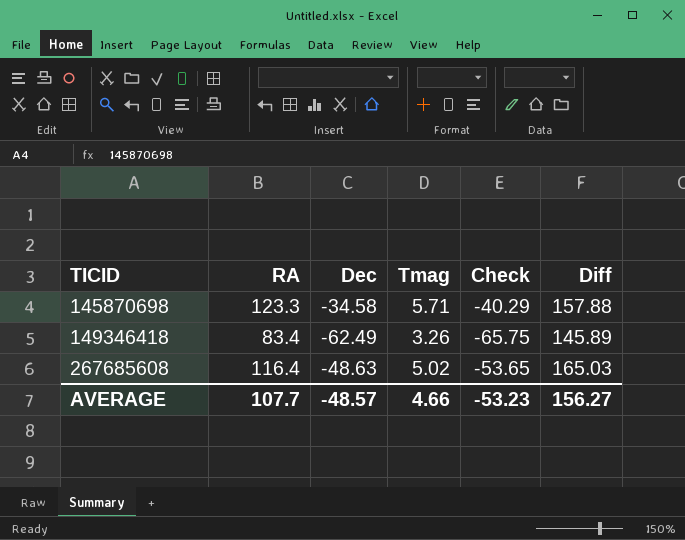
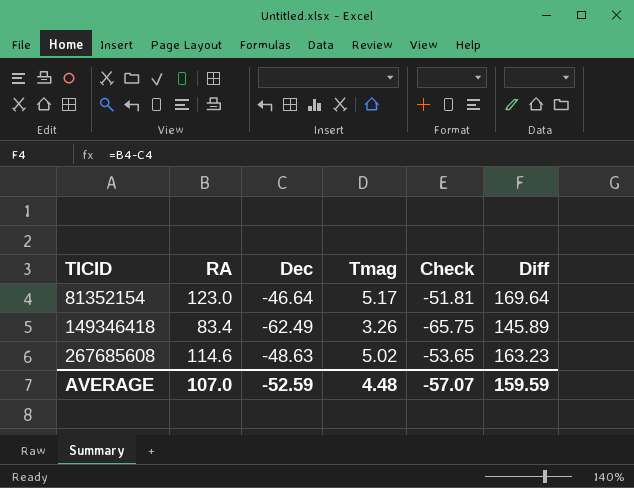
row 145870698: 123.3 | -34.58 | 5.71 | -40.29 | 157.88 -> none
row 81352154: none -> 123.0 | -46.64 | 5.17 | -51.81 | 169.64
267685608 | RA: 116.4 -> 114.6
267685608 | Diff: 165.03 -> 163.23
AVERAGE | RA: 107.7 -> 107.0
AVERAGE | Dec: -48.57 -> -52.59
AVERAGE | Tmag: 4.66 -> 4.48
AVERAGE | Check: -53.23 -> -57.07
AVERAGE | Diff: 156.27 -> 159.59

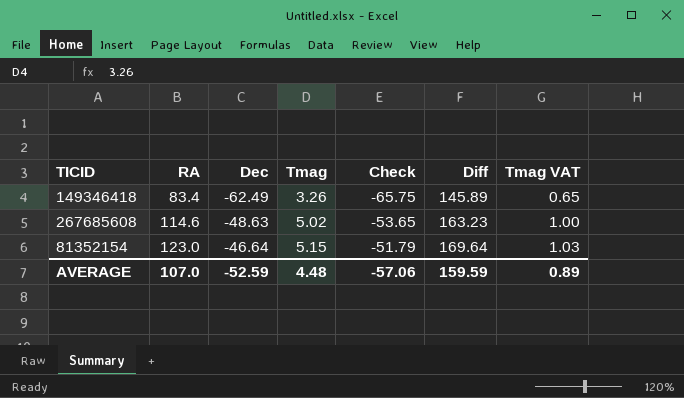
row order: TICID ascending -> RA ascending
column Tmag VAT | formula: none -> [Tmag] * 0.2
81352154 | Tmag: 5.17 -> 5.15
81352154 | Check: -51.81 -> -51.79
AVERAGE | Check: -57.07 -> -57.06

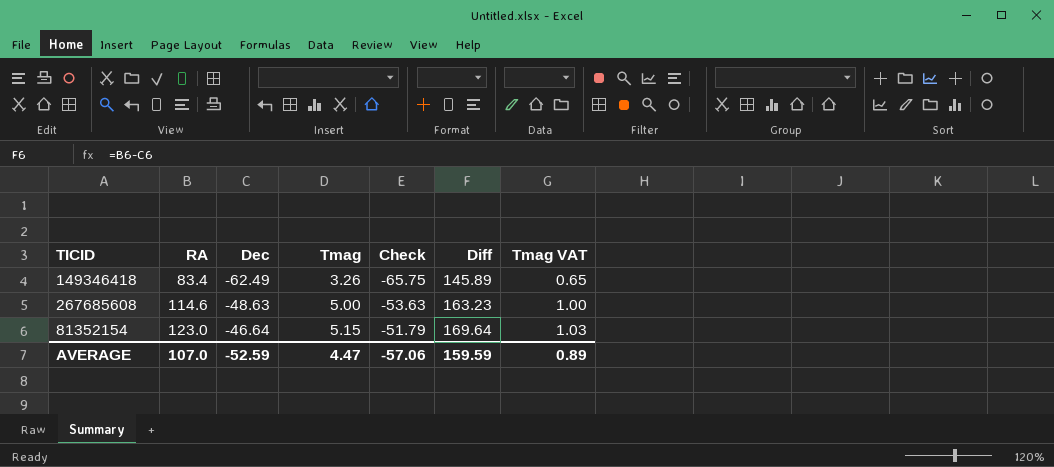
267685608 | Tmag: 5.02 -> 5.00
267685608 | Check: -53.65 -> -53.63
AVERAGE | Tmag: 4.48 -> 4.47

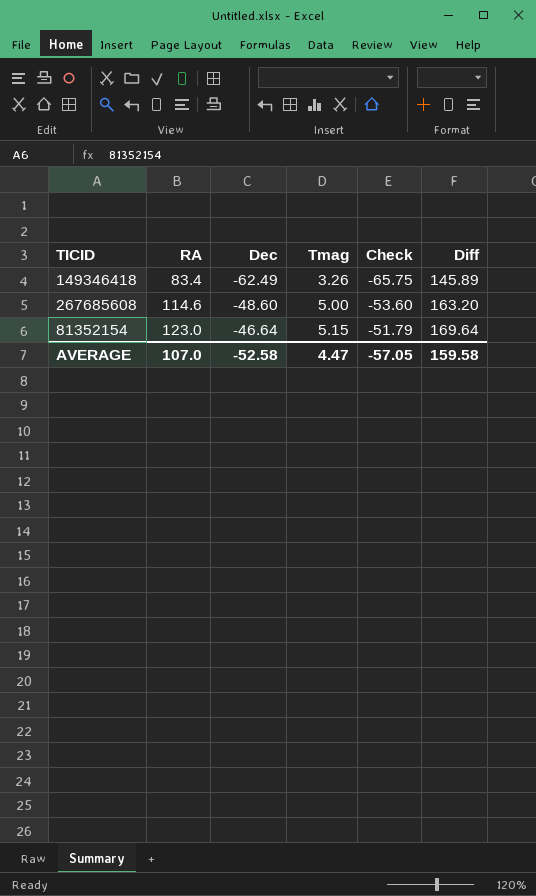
column Tmag VAT | formula: [Tmag] * 0.2 -> none
267685608 | Dec: -48.63 -> -48.60
267685608 | Check: -53.63 -> -53.60
267685608 | Diff: 163.23 -> 163.20
AVERAGE | Dec: -52.59 -> -52.58
AVERAGE | Check: -57.06 -> -57.05
AVERAGE | Diff: 159.59 -> 159.58

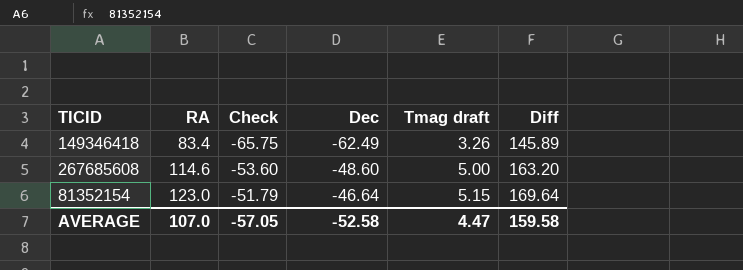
column Check | position: 5 -> 3
column name: Tmag -> Tmag draft

